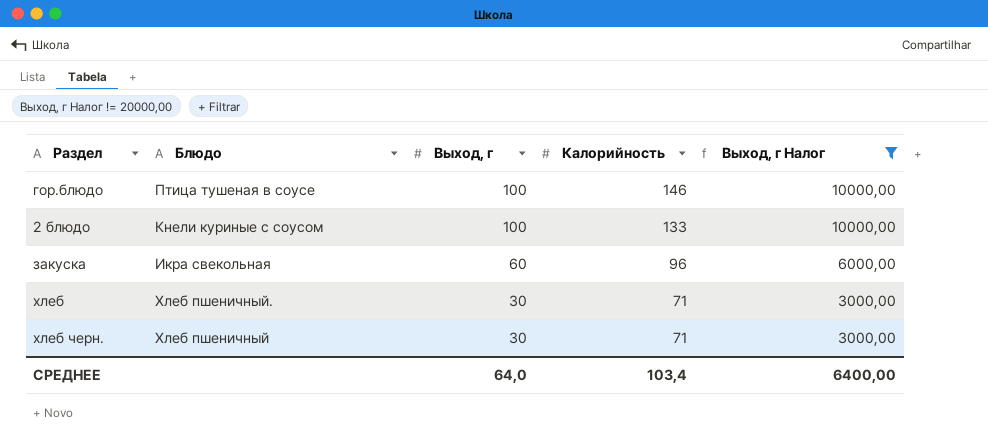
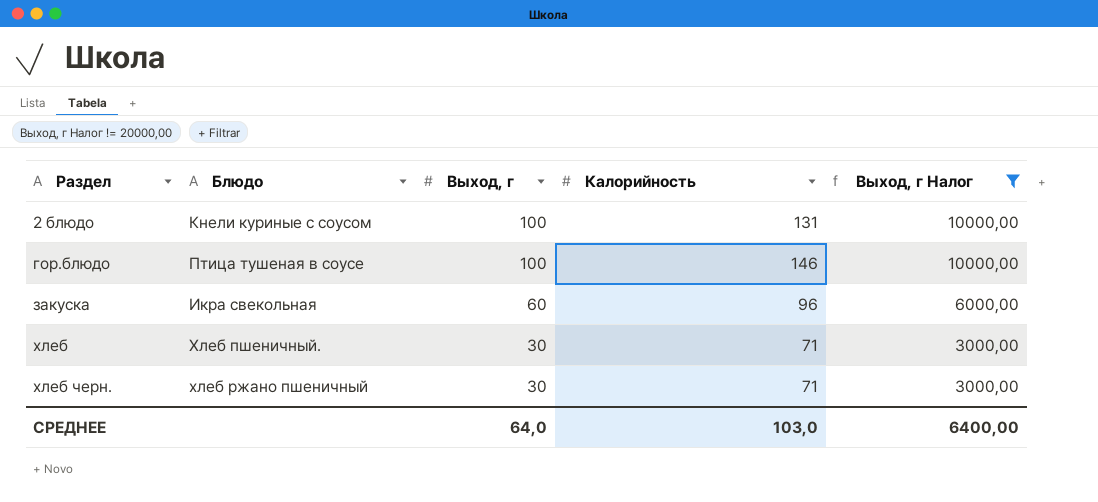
row order: Выход, г descending -> Раздел ascending
2 блюдо | Калорийность: 133 -> 131
хлеб черн. | Блюдо: Хлеб пшеничный -> хлеб ржано пшеничный
СРЕДНЕЕ | Калорийность: 103,4 -> 103,0

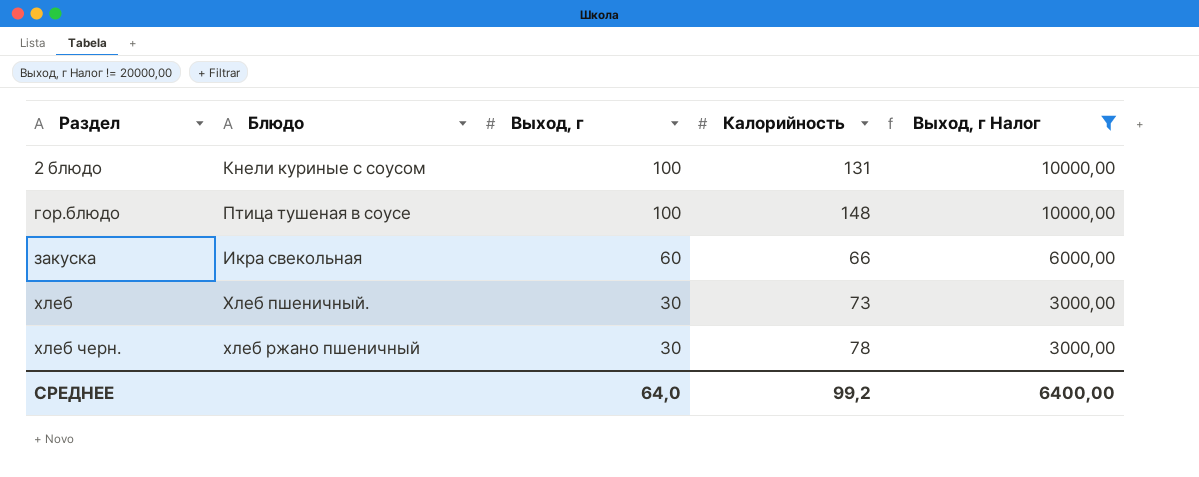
гор.блюдо | Калорийность: 146 -> 148
закуска | Калорийность: 96 -> 66
хлеб | Калорийность: 71 -> 73
хлеб черн. | Калорийность: 71 -> 78
СРЕДНЕЕ | Калорийность: 103,0 -> 99,2

